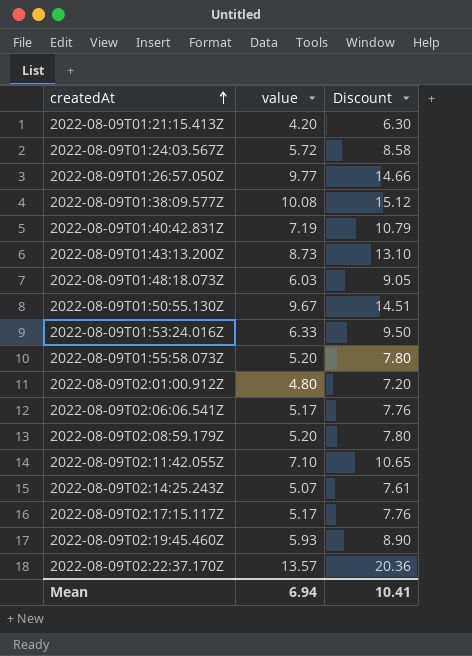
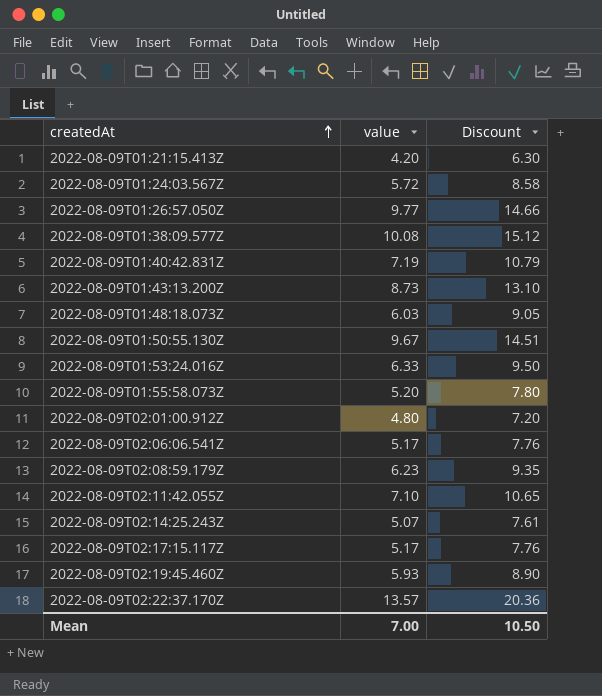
2022-08-09T02:08:59.179Z | value: 5.20 -> 6.23
2022-08-09T02:08:59.179Z | Discount: 7.80 -> 9.35
Mean | value: 6.94 -> 7.00
Mean | Discount: 10.41 -> 10.50

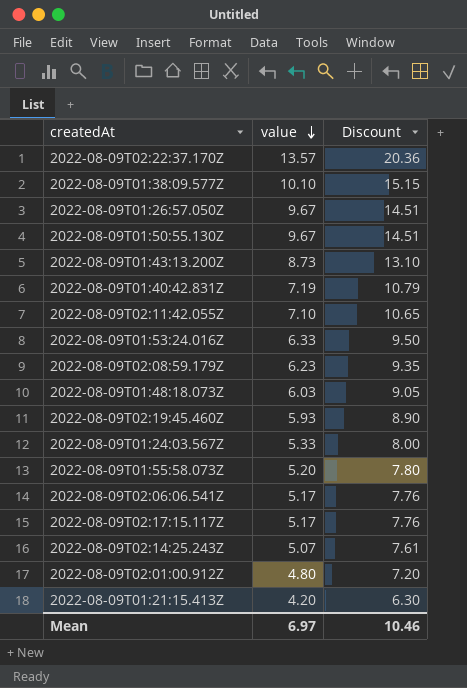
row order: createdAt ascending -> value descending
2022-08-09T01:38:09.577Z | value: 10.08 -> 10.10
2022-08-09T01:38:09.577Z | Discount: 15.12 -> 15.15
2022-08-09T01:26:57.050Z | value: 9.77 -> 9.67
2022-08-09T01:26:57.050Z | Discount: 14.66 -> 14.51
2022-08-09T01:24:03.567Z | value: 5.72 -> 5.33
2022-08-09T01:24:03.567Z | Discount: 8.58 -> 8.00
Mean | value: 7.00 -> 6.97
Mean | Discount: 10.50 -> 10.46

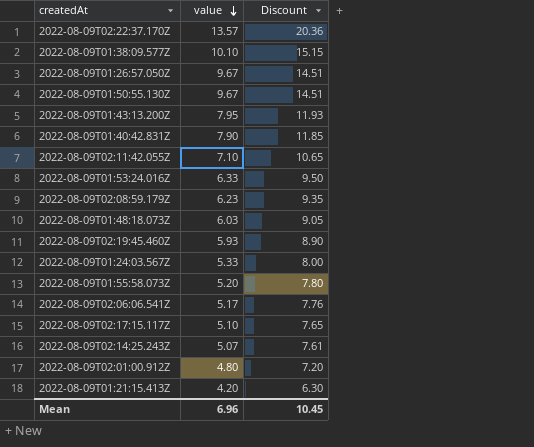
2022-08-09T01:43:13.200Z | value: 8.73 -> 7.95
2022-08-09T01:43:13.200Z | Discount: 13.10 -> 11.93
2022-08-09T01:40:42.831Z | value: 7.19 -> 7.90
2022-08-09T01:40:42.831Z | Discount: 10.79 -> 11.85
2022-08-09T02:17:15.117Z | value: 5.17 -> 5.10
2022-08-09T02:17:15.117Z | Discount: 7.76 -> 7.65
Mean | value: 6.97 -> 6.96
Mean | Discount: 10.46 -> 10.45

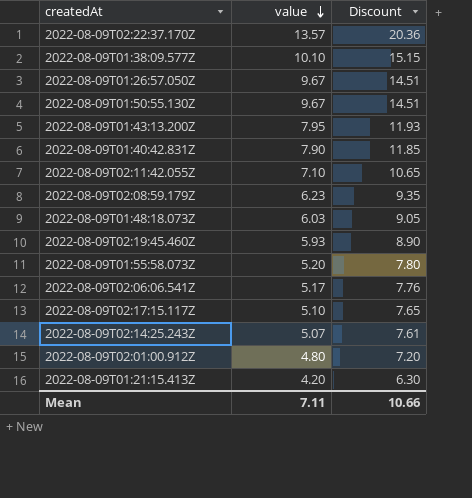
row 2022-08-09T01:53:24.016Z: 6.33 | 9.50 -> none
row 2022-08-09T01:24:03.567Z: 5.33 | 8.00 -> none
Mean | value: 6.96 -> 7.11
Mean | Discount: 10.45 -> 10.66

